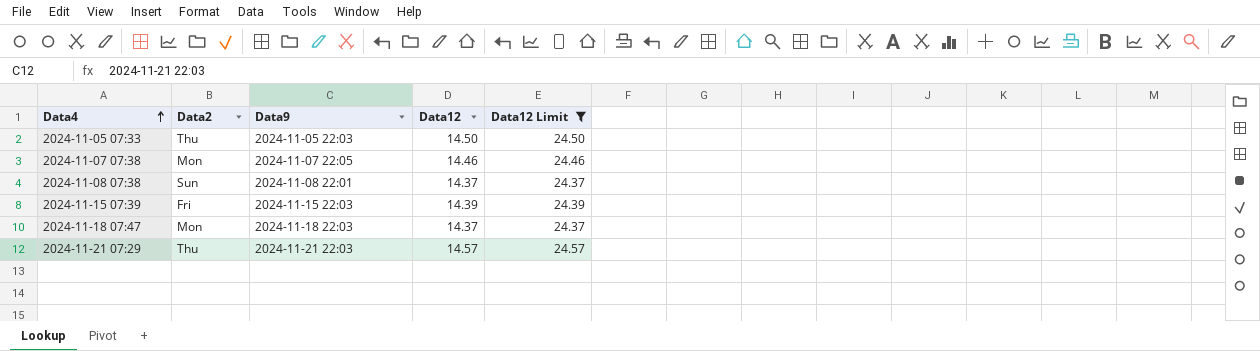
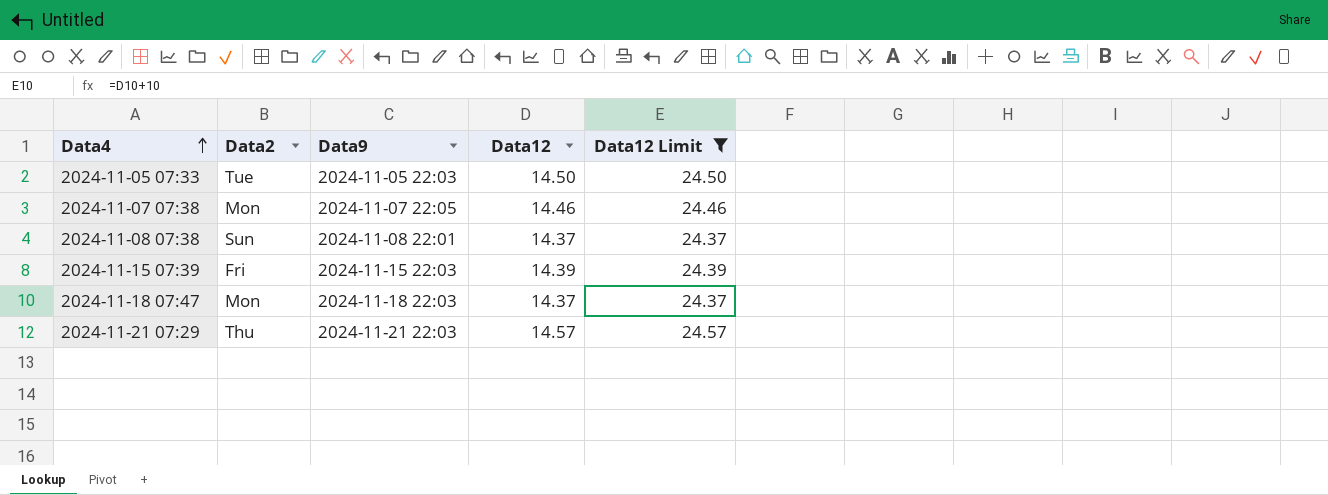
2024-11-05 07:33 | Data2: Thu -> Tue

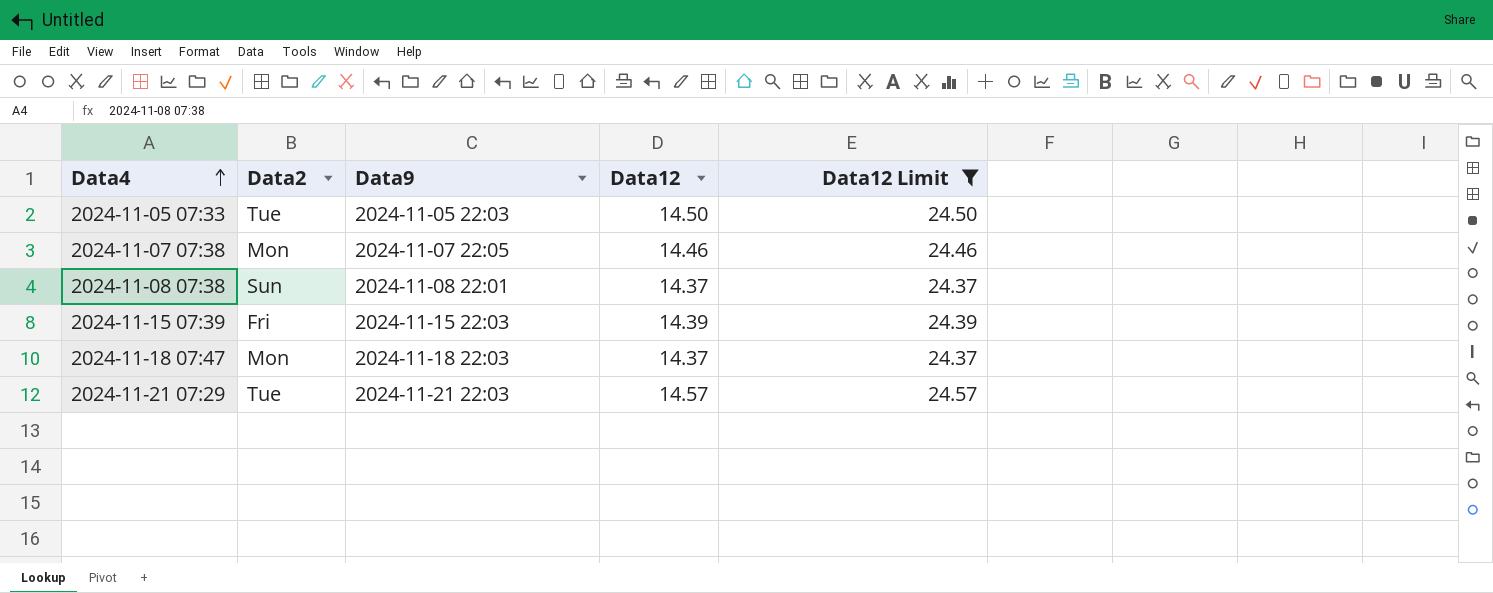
2024-11-21 07:29 | Data2: Thu -> Tue

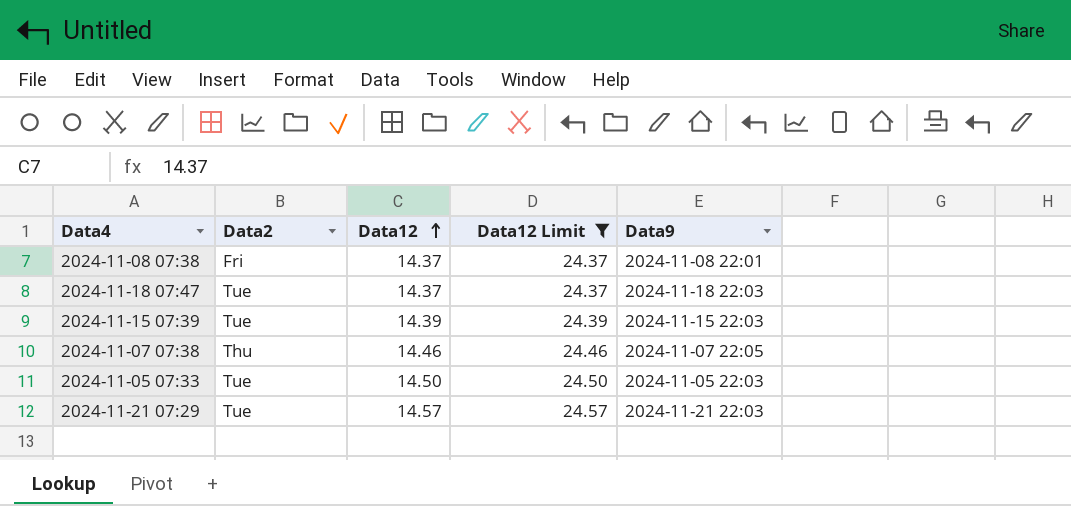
row order: Data4 ascending -> Data12 ascending
column Data9 | position: 3 -> 5
2024-11-08 07:38 | Data2: Sun -> Fri
2024-11-18 07:47 | Data2: Mon -> Tue
2024-11-15 07:39 | Data2: Fri -> Tue
2024-11-07 07:38 | Data2: Mon -> Thu

